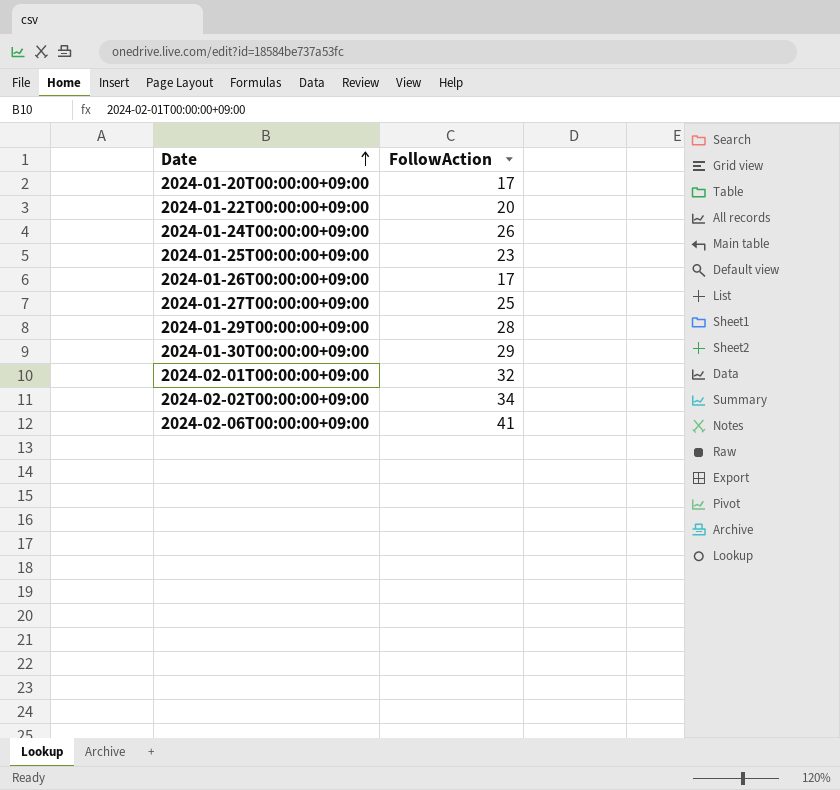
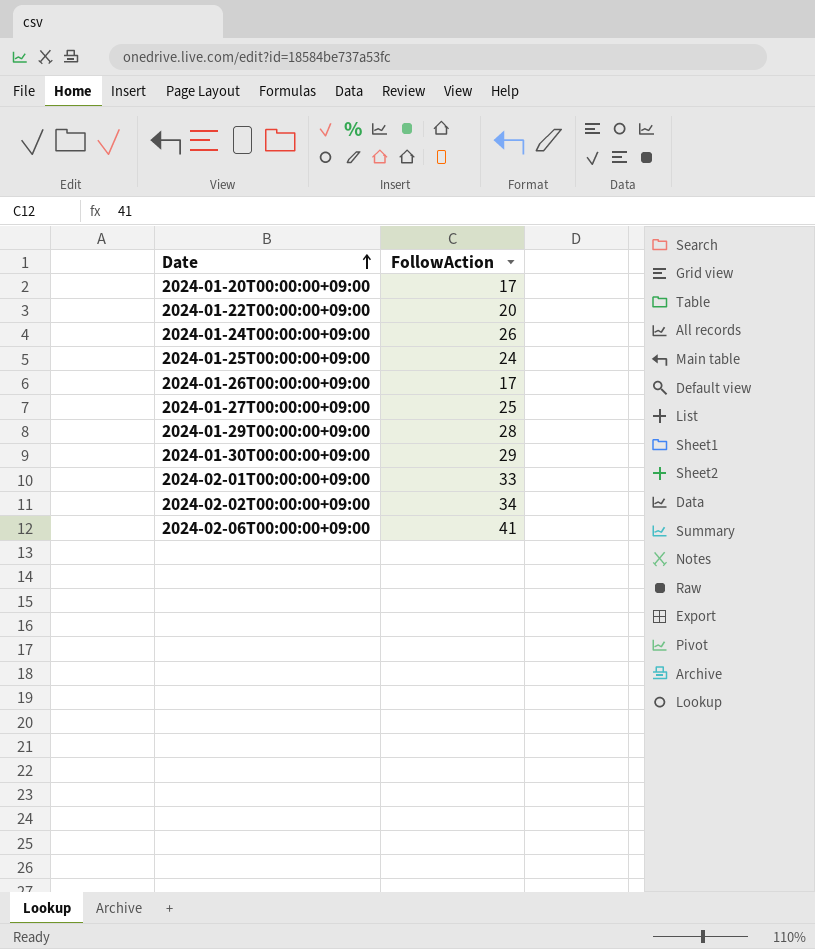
2024-01-25T00:00:00+09:00 | FollowAction: 23 -> 24
2024-02-01T00:00:00+09:00 | FollowAction: 32 -> 33

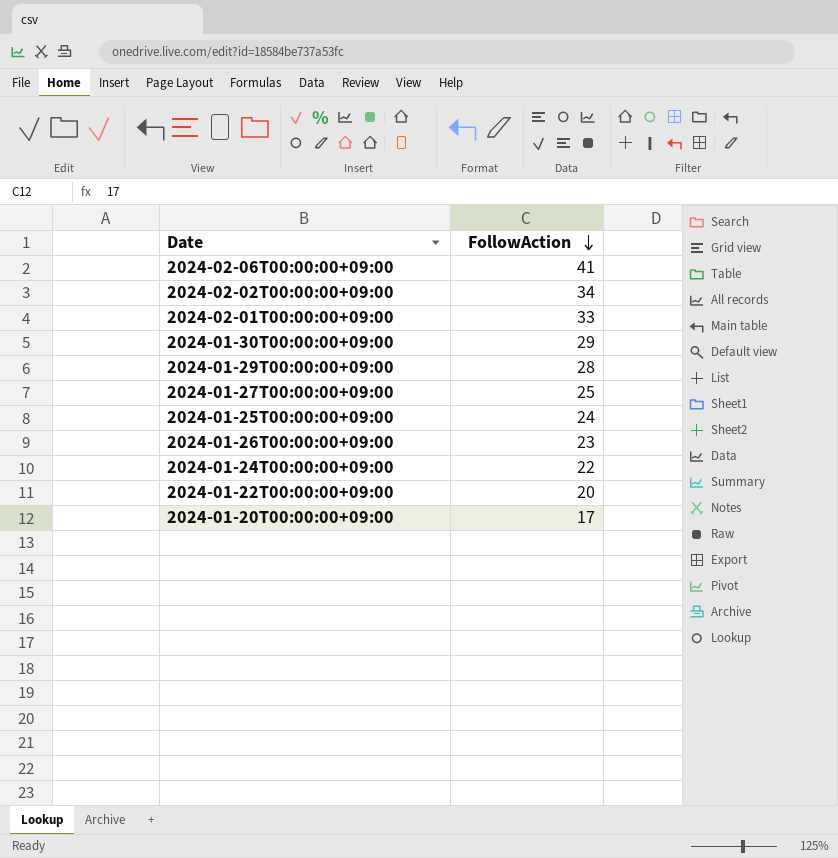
row order: Date ascending -> FollowAction descending
2024-01-26T00:00:00+09:00 | FollowAction: 17 -> 23
2024-01-24T00:00:00+09:00 | FollowAction: 26 -> 22

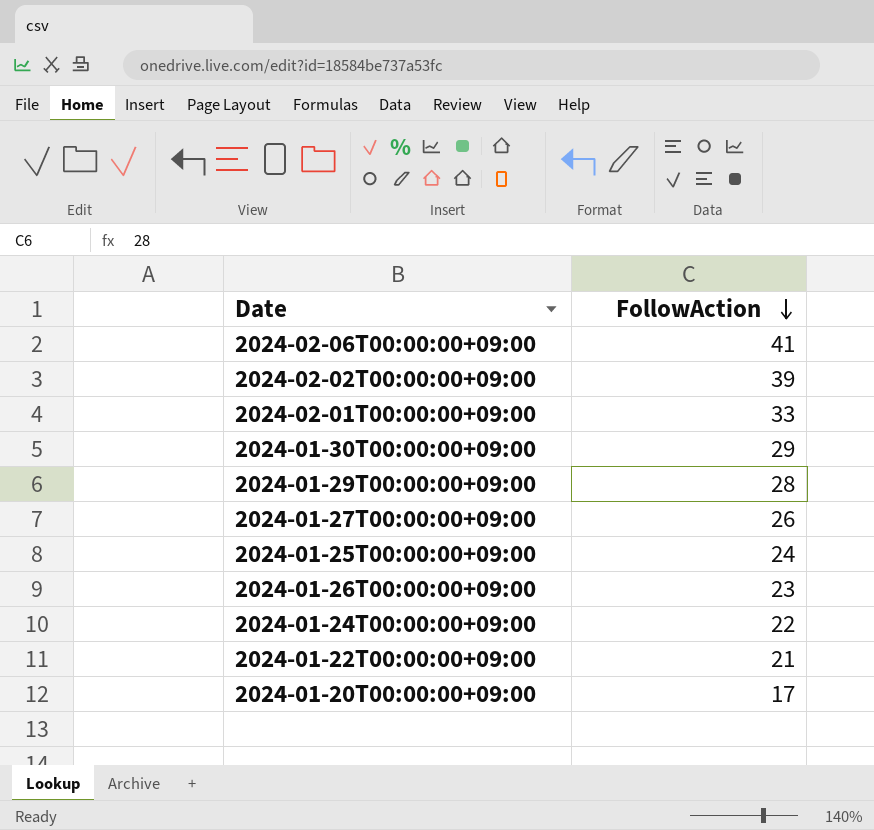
2024-02-02T00:00:00+09:00 | FollowAction: 34 -> 39
2024-01-27T00:00:00+09:00 | FollowAction: 25 -> 26
2024-01-22T00:00:00+09:00 | FollowAction: 20 -> 21

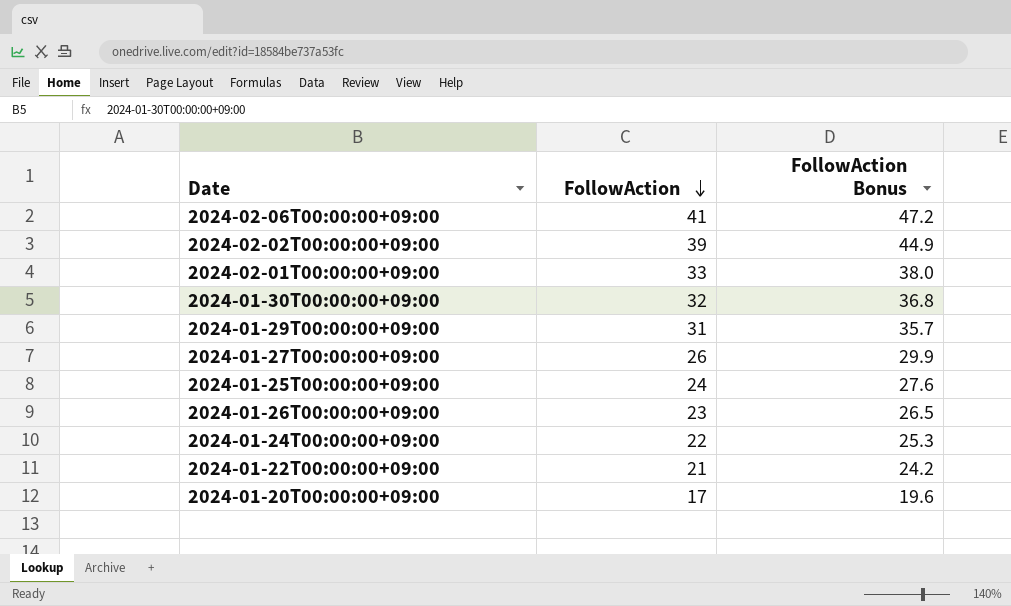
column FollowAction Bonus | formula: none -> [FollowAction] * 1.15
2024-01-30T00:00:00+09:00 | FollowAction: 29 -> 32
2024-01-29T00:00:00+09:00 | FollowAction: 28 -> 31

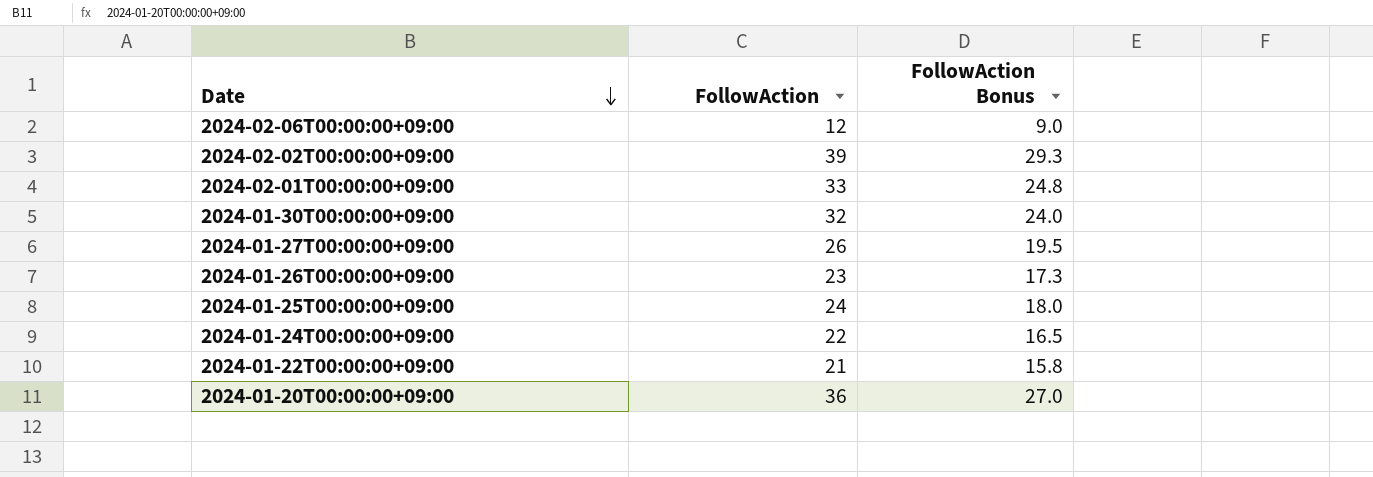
row order: FollowAction descending -> Date descending
column FollowAction Bonus | formula: [FollowAction] * 1.15 -> [FollowAction] * 0.75
row 2024-01-29T00:00:00+09:00: 31 | 35.7 -> none
2024-02-06T00:00:00+09:00 | FollowAction: 41 -> 12
2024-01-20T00:00:00+09:00 | FollowAction: 17 -> 36

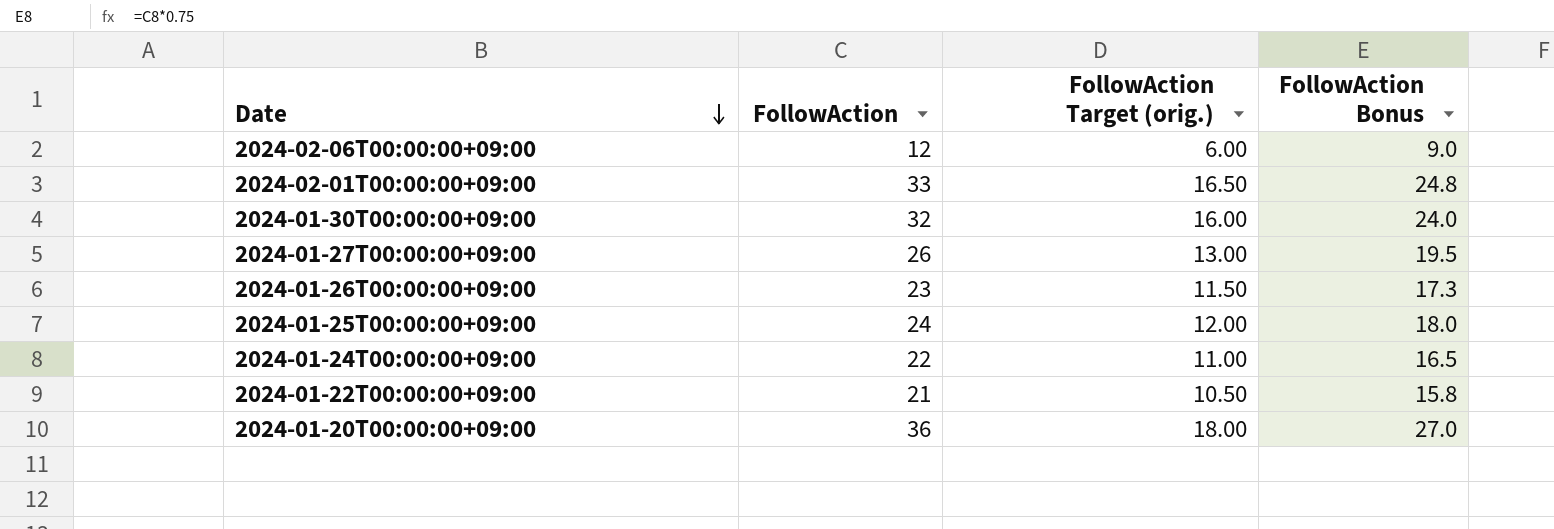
column FollowAction Target (orig.) | formula: none -> [FollowAction] * 0.5
row 2024-02-02T00:00:00+09:00: 39 | 29.3 -> none

